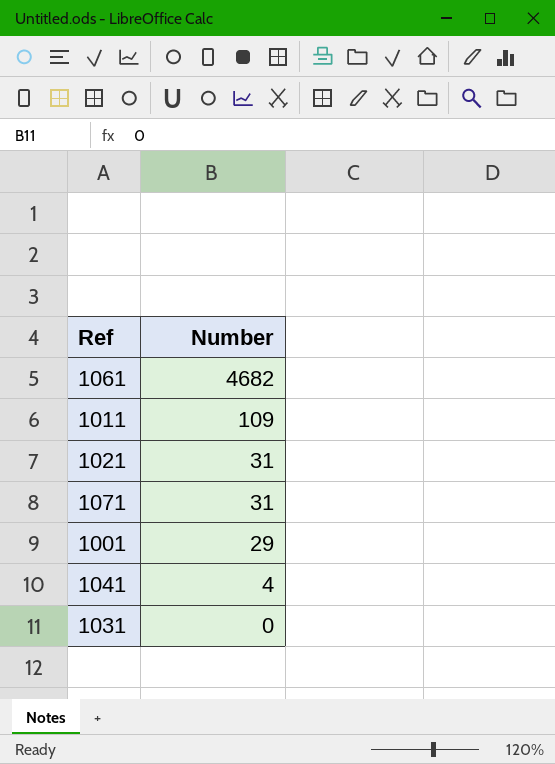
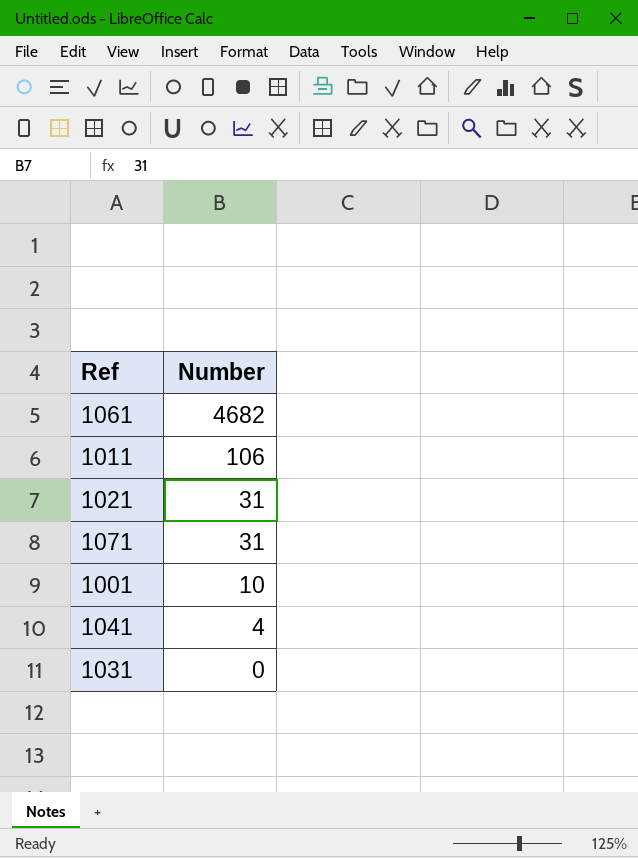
1011 | Number: 109 -> 106
1001 | Number: 29 -> 10

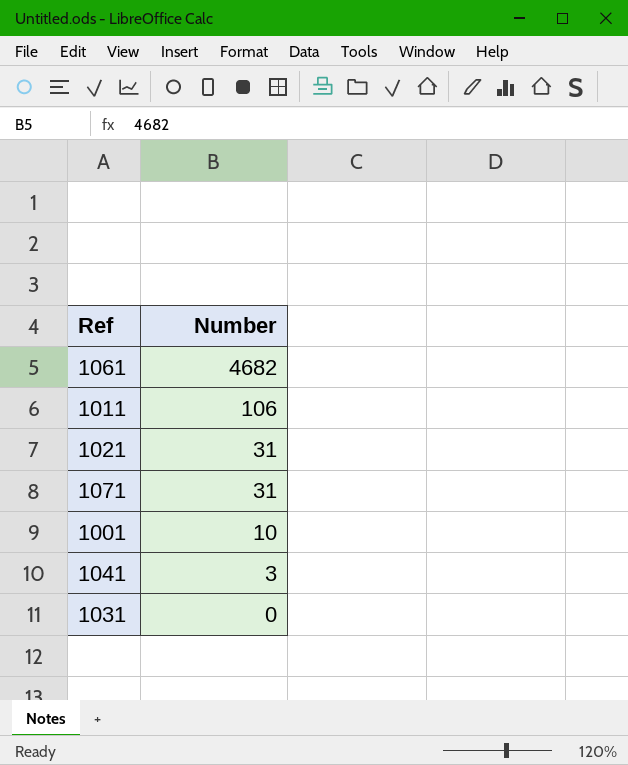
1041 | Number: 4 -> 3

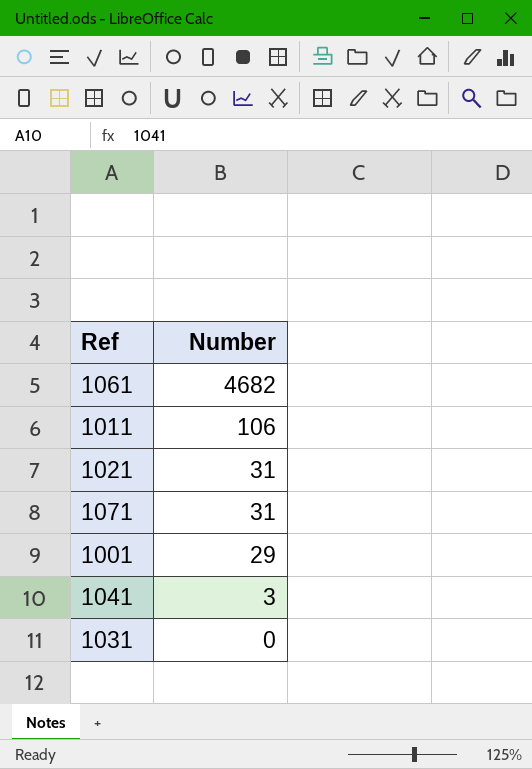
1001 | Number: 10 -> 29

